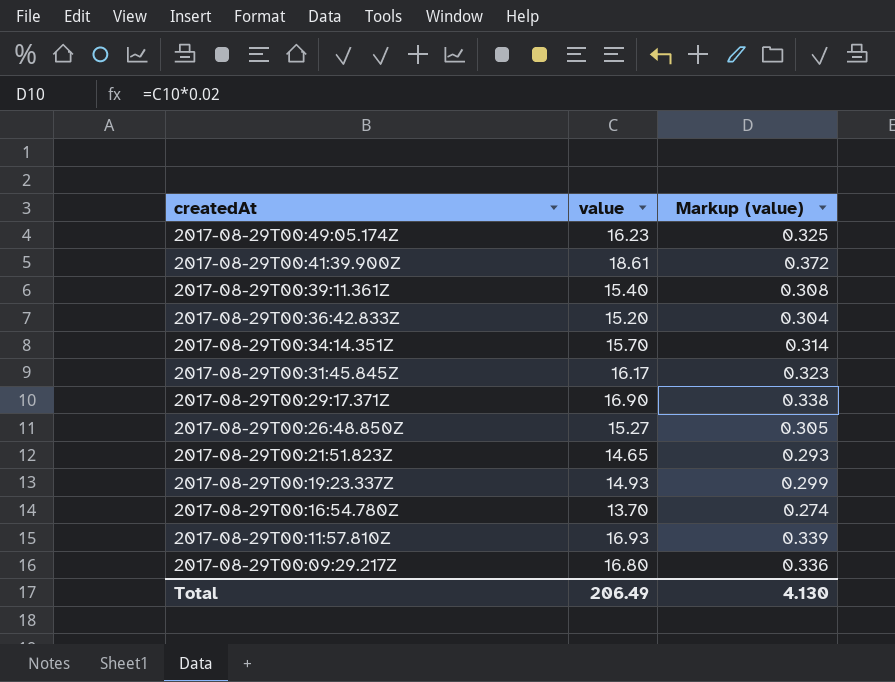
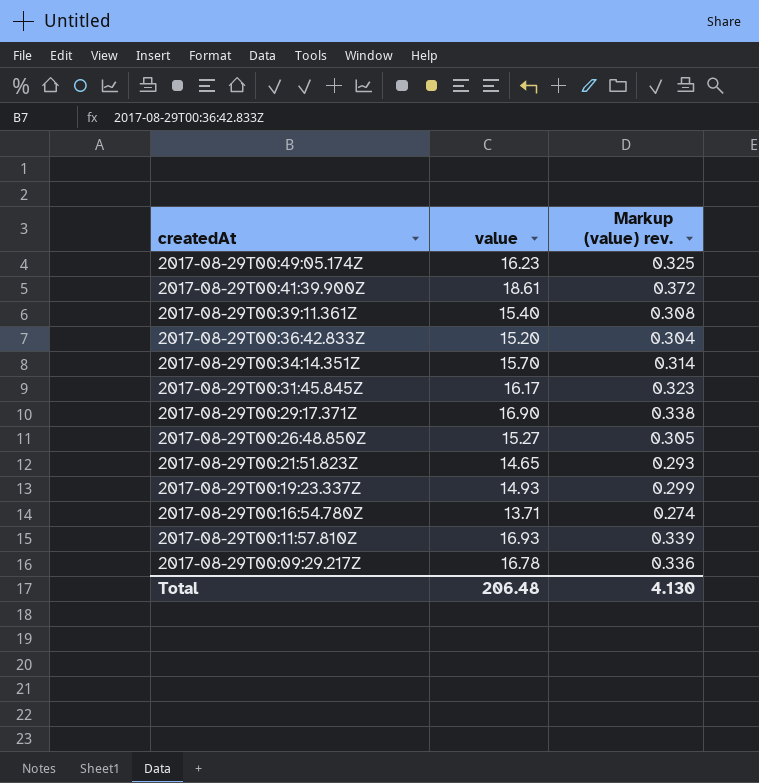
column name: Markup (value) -> Markup (value) rev.
2017-08-29T00:16:54.780Z | value: 13.70 -> 13.71
2017-08-29T00:09:29.217Z | value: 16.80 -> 16.78
Total | value: 206.49 -> 206.48

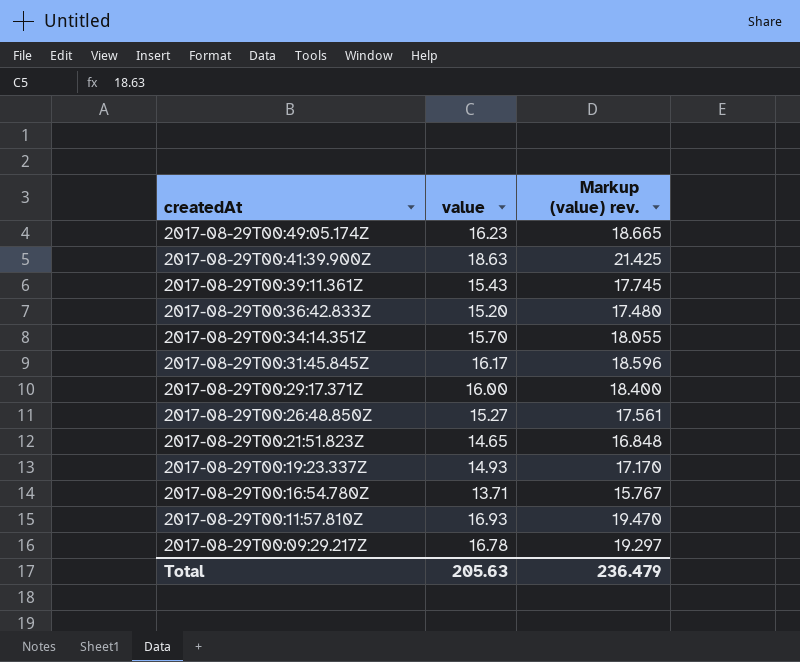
column Markup (value) rev. | formula: [value] * 0.02 -> [value] * 1.15
2017-08-29T00:41:39.900Z | value: 18.61 -> 18.63
2017-08-29T00:39:11.361Z | value: 15.40 -> 15.43
2017-08-29T00:29:17.371Z | value: 16.90 -> 16.00
Total | value: 206.48 -> 205.63
Total | Markup (value) rev.: 4.130 -> 236.479

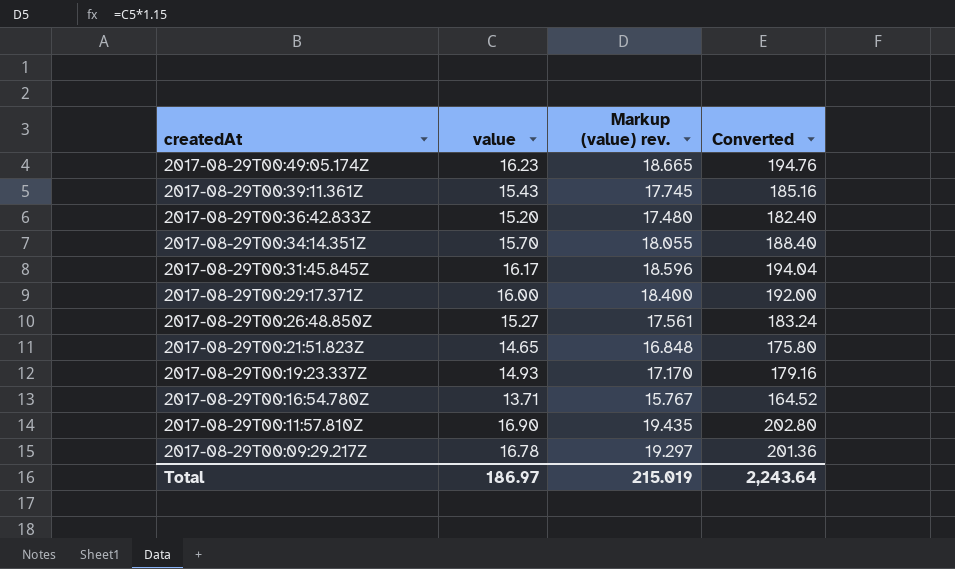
column Converted | formula: none -> [value] * 12
row 2017-08-29T00:41:39.900Z: 18.63 | 21.425 -> none
2017-08-29T00:11:57.810Z | value: 16.93 -> 16.90
2017-08-29T00:11:57.810Z | Markup (value) rev.: 19.470 -> 19.435
Total | value: 205.63 -> 186.97
Total | Markup (value) rev.: 236.479 -> 215.019

